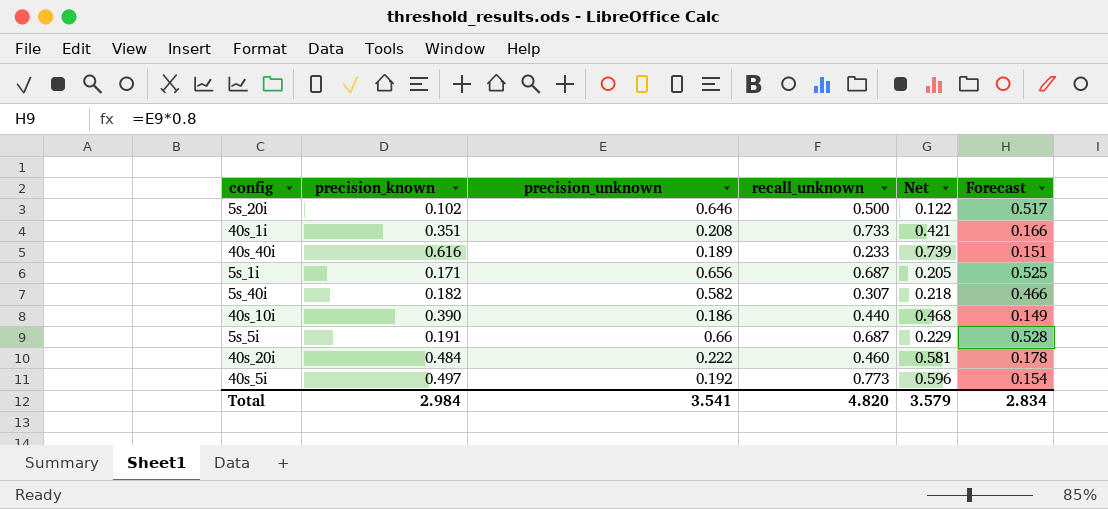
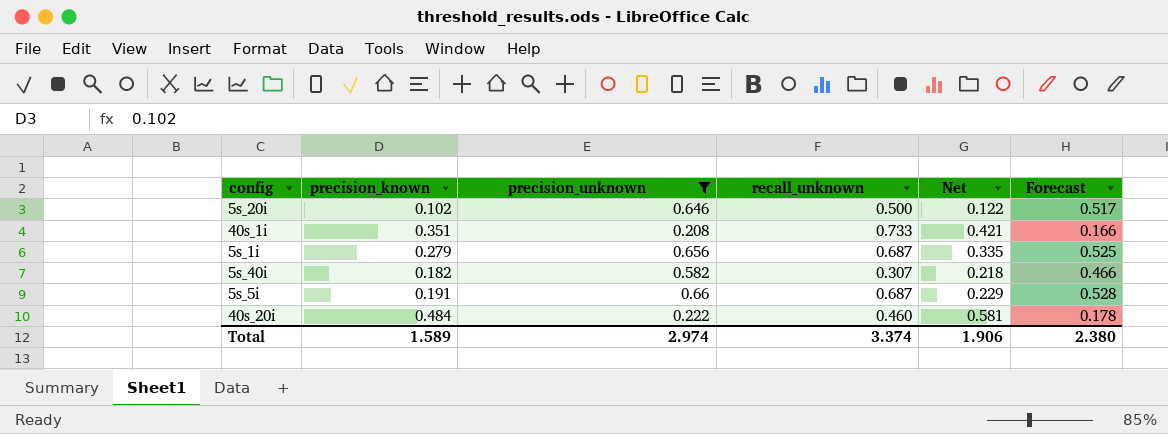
filter: none -> precision_unknown >= 0.208
5s_1i | precision_known: 0.171 -> 0.279
5s_1i | Net: 0.205 -> 0.335
Total | precision_known: 2.984 -> 1.589
Total | precision_unknown: 3.541 -> 2.974
Total | recall_unknown: 4.820 -> 3.374
Total | Net: 3.579 -> 1.906
Total | Forecast: 2.834 -> 2.380

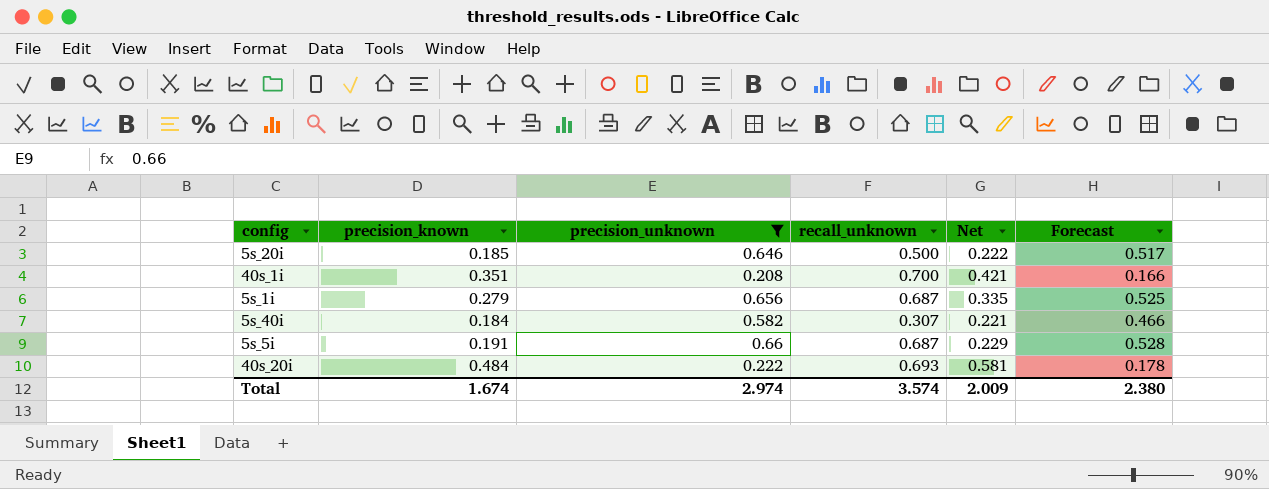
5s_20i | precision_known: 0.102 -> 0.185
5s_20i | Net: 0.122 -> 0.222
40s_1i | recall_unknown: 0.733 -> 0.700
5s_40i | precision_known: 0.182 -> 0.184
5s_40i | Net: 0.218 -> 0.221
40s_20i | recall_unknown: 0.460 -> 0.693
Total | precision_known: 1.589 -> 1.674
Total | recall_unknown: 3.374 -> 3.574
Total | Net: 1.906 -> 2.009

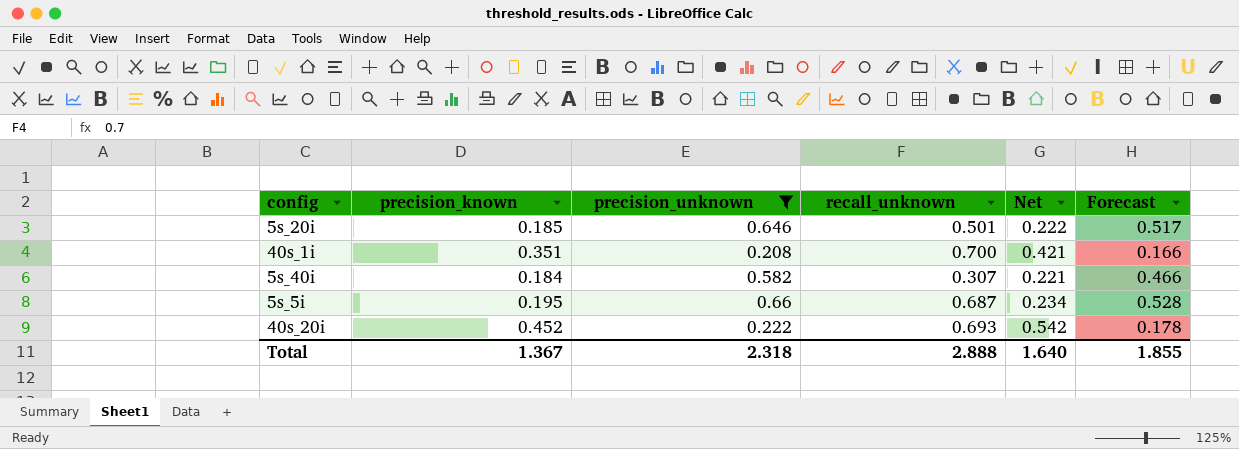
row 5s_1i: 0.279 | 0.656 | 0.687 | 0.335 | 0.525 -> none
5s_20i | recall_unknown: 0.500 -> 0.501
5s_5i | precision_known: 0.191 -> 0.195
5s_5i | Net: 0.229 -> 0.234
40s_20i | precision_known: 0.484 -> 0.452
40s_20i | Net: 0.581 -> 0.542
Total | precision_known: 1.674 -> 1.367
Total | precision_unknown: 2.974 -> 2.318
Total | recall_unknown: 3.574 -> 2.888
Total | Net: 2.009 -> 1.640
Total | Forecast: 2.380 -> 1.855

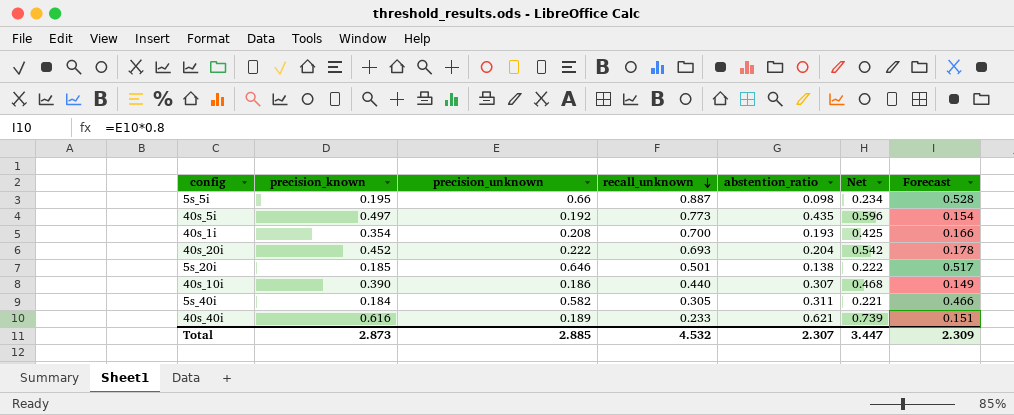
filter: precision_unknown >= 0.208 -> none
row order: none -> recall_unknown descending
column abstention_ratio | position: none -> 5
5s_5i | recall_unknown: 0.687 -> 0.887
40s_1i | precision_known: 0.351 -> 0.354
40s_1i | Net: 0.421 -> 0.425
5s_40i | recall_unknown: 0.307 -> 0.305
Total | precision_known: 1.367 -> 2.873
Total | precision_unknown: 2.318 -> 2.885
Total | recall_unknown: 2.888 -> 4.532
Total | Net: 1.640 -> 3.447
Total | Forecast: 1.855 -> 2.309

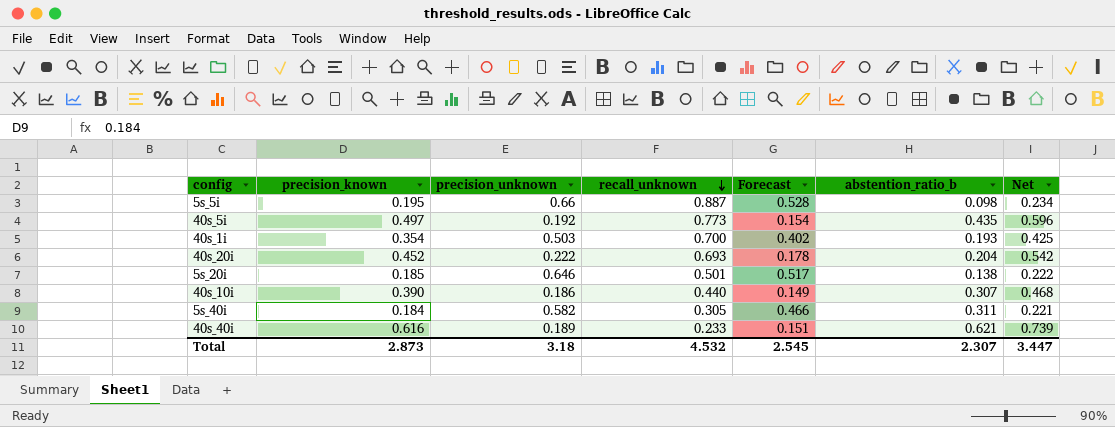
column Forecast | position: 7 -> 5
column name: abstention_ratio -> abstention_ratio_b
40s_1i | precision_unknown: 0.208 -> 0.503
40s_1i | Forecast: 0.166 -> 0.402
Total | precision_unknown: 2.885 -> 3.18
Total | Forecast: 2.309 -> 2.545

